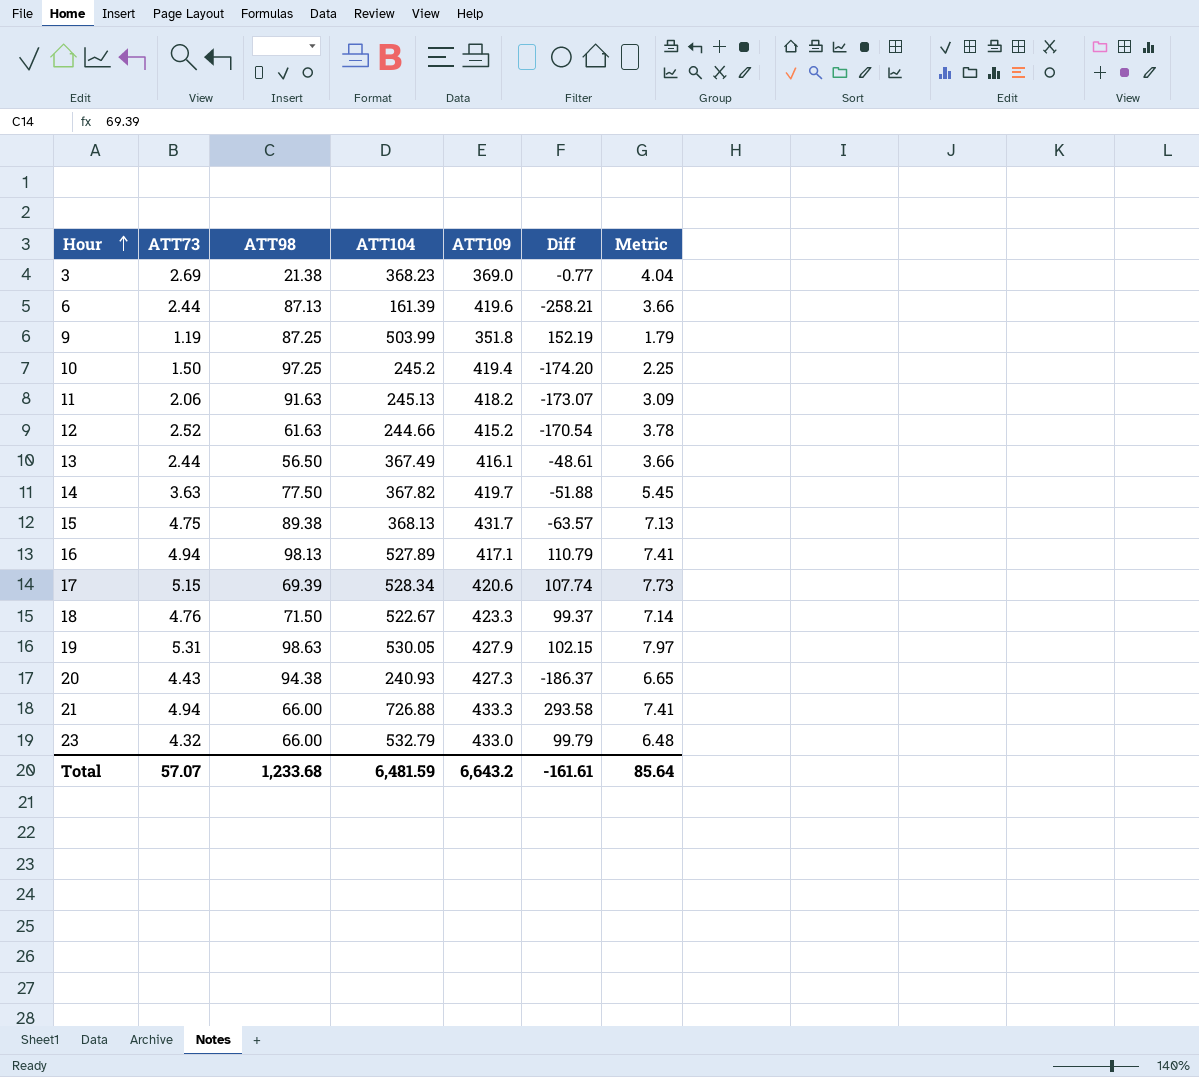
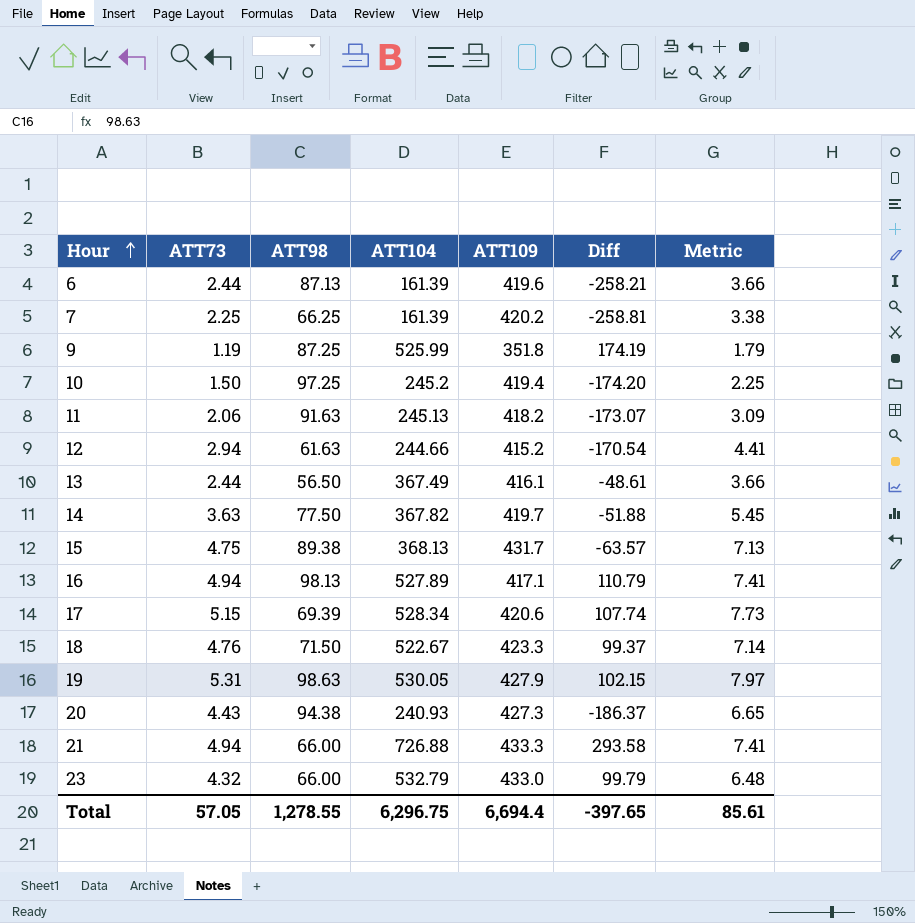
row 3: 2.69 | 21.38 | 368.23 | 369.0 | -0.77 | 4.04 -> none
row 7: none -> 2.25 | 66.25 | 161.39 | 420.2 | -258.81 | 3.38
9 | ATT104: 503.99 -> 525.99
9 | Diff: 152.19 -> 174.19
12 | ATT73: 2.52 -> 2.94
12 | Metric: 3.78 -> 4.41
Total | ATT73: 57.07 -> 57.05
Total | ATT98: 1,233.68 -> 1,278.55
Total | ATT104: 6,481.59 -> 6,296.75
Total | ATT109: 6,643.2 -> 6,694.4
Total | Diff: -161.61 -> -397.65
Total | Metric: 85.64 -> 85.61

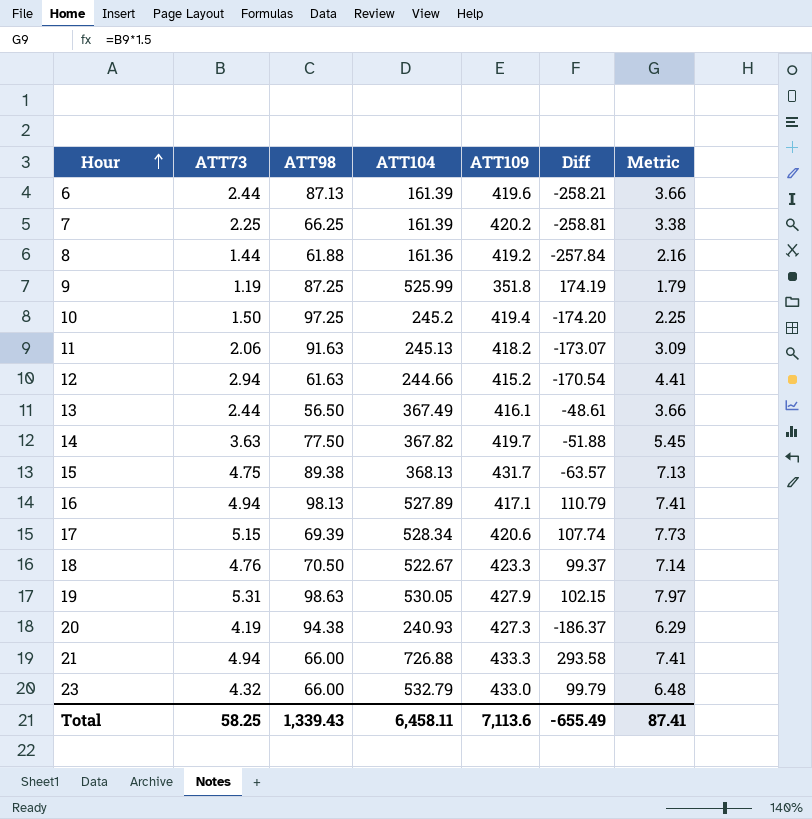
row 8: none -> 1.44 | 61.88 | 161.36 | 419.2 | -257.84 | 2.16
18 | ATT98: 71.50 -> 70.50
20 | ATT73: 4.43 -> 4.19
20 | Metric: 6.65 -> 6.29
Total | ATT73: 57.05 -> 58.25
Total | ATT98: 1,278.55 -> 1,339.43
Total | ATT104: 6,296.75 -> 6,458.11
Total | ATT109: 6,694.4 -> 7,113.6
Total | Diff: -397.65 -> -655.49
Total | Metric: 85.61 -> 87.41

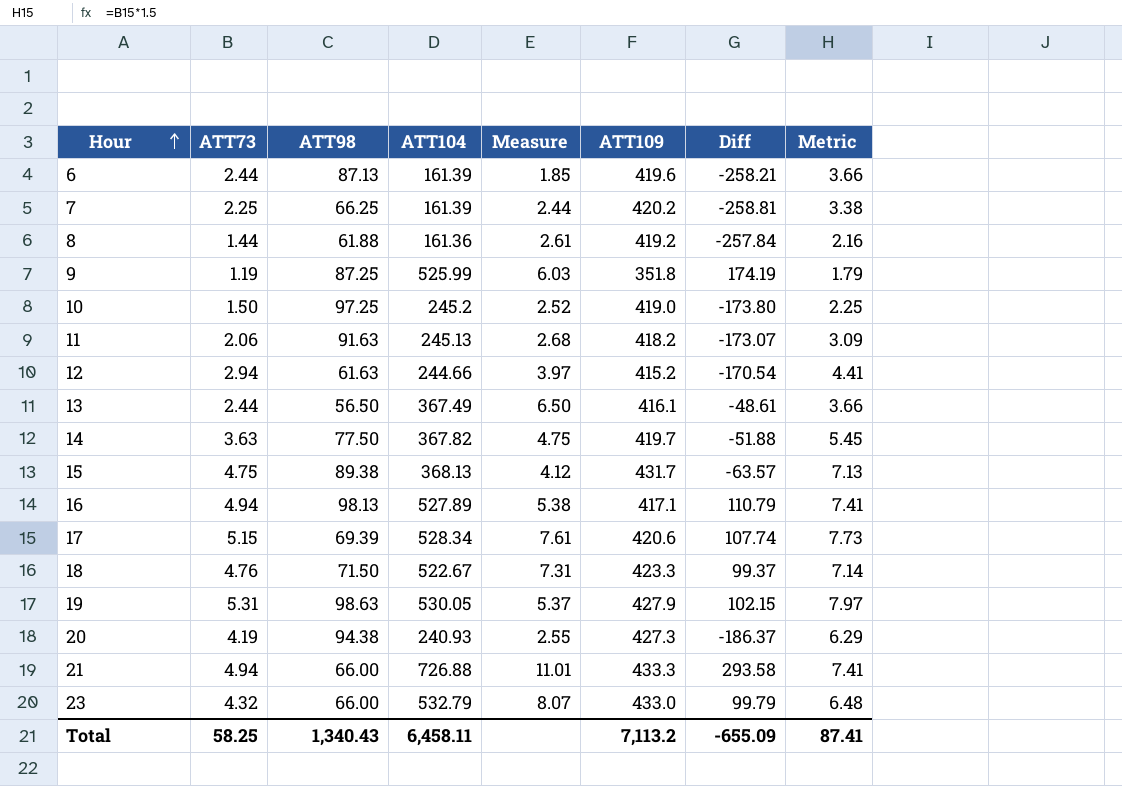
column Measure | formula: none -> [ATT104] / [ATT98]
10 | ATT109: 419.4 -> 419.0
10 | Diff: -174.20 -> -173.80
18 | ATT98: 70.50 -> 71.50
Total | ATT98: 1,339.43 -> 1,340.43
Total | ATT109: 7,113.6 -> 7,113.2
Total | Diff: -655.49 -> -655.09

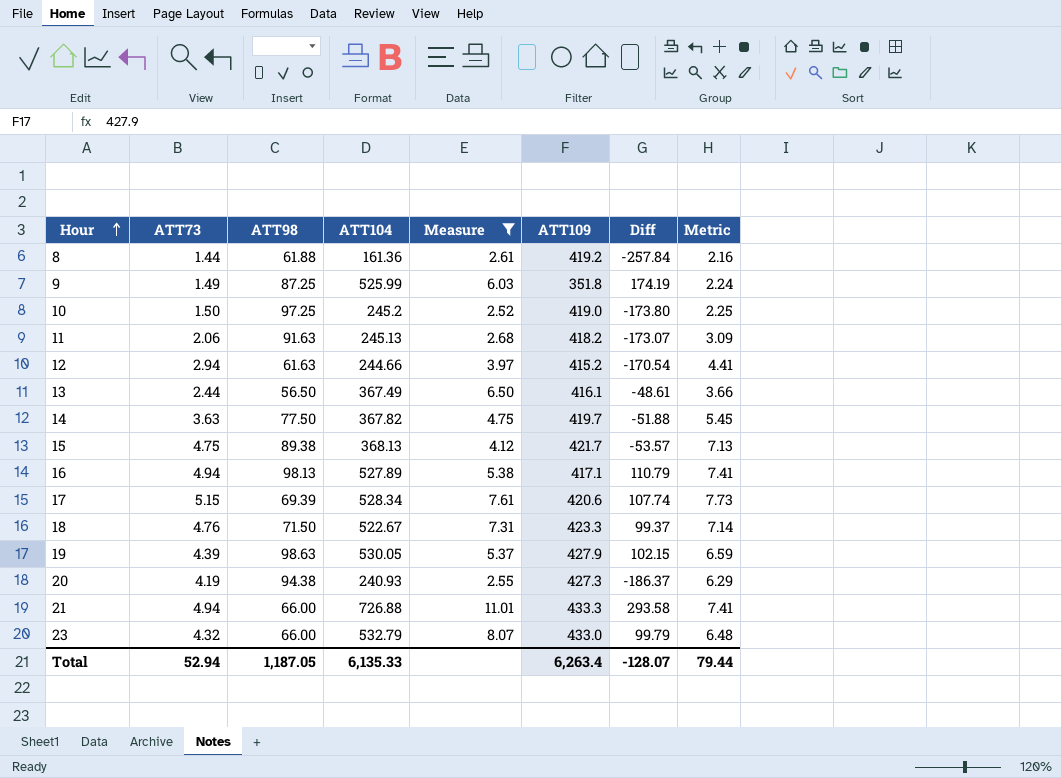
filter: none -> Measure >= 2.52
9 | ATT73: 1.19 -> 1.49
9 | Metric: 1.79 -> 2.24
15 | ATT109: 431.7 -> 421.7
15 | Diff: -63.57 -> -53.57
19 | ATT73: 5.31 -> 4.39
19 | Metric: 7.97 -> 6.59
Total | ATT73: 58.25 -> 52.94
Total | ATT98: 1,340.43 -> 1,187.05
Total | ATT104: 6,458.11 -> 6,135.33
Total | ATT109: 7,113.2 -> 6,263.4
Total | Diff: -655.09 -> -128.07
Total | Metric: 87.41 -> 79.44

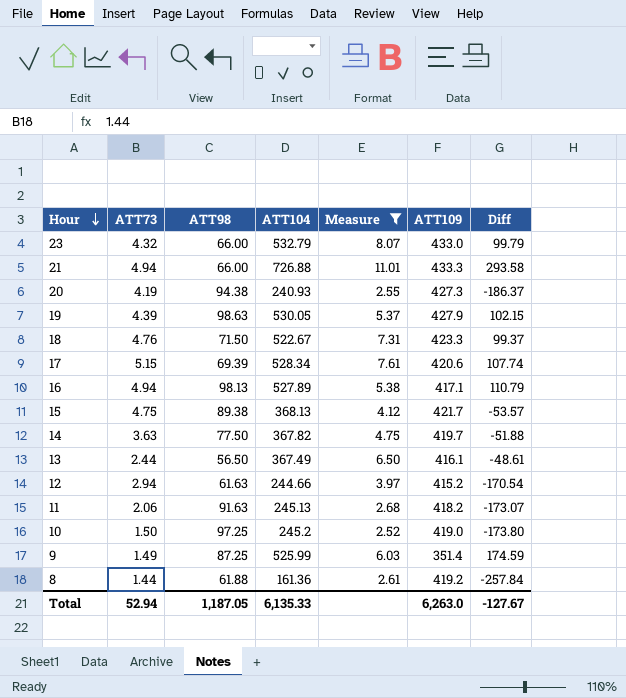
row order: Hour ascending -> Hour descending
column Metric | formula: [ATT73] * 1.5 -> none
9 | ATT109: 351.8 -> 351.4
9 | Diff: 174.19 -> 174.59
Total | ATT109: 6,263.4 -> 6,263.0
Total | Diff: -128.07 -> -127.67

